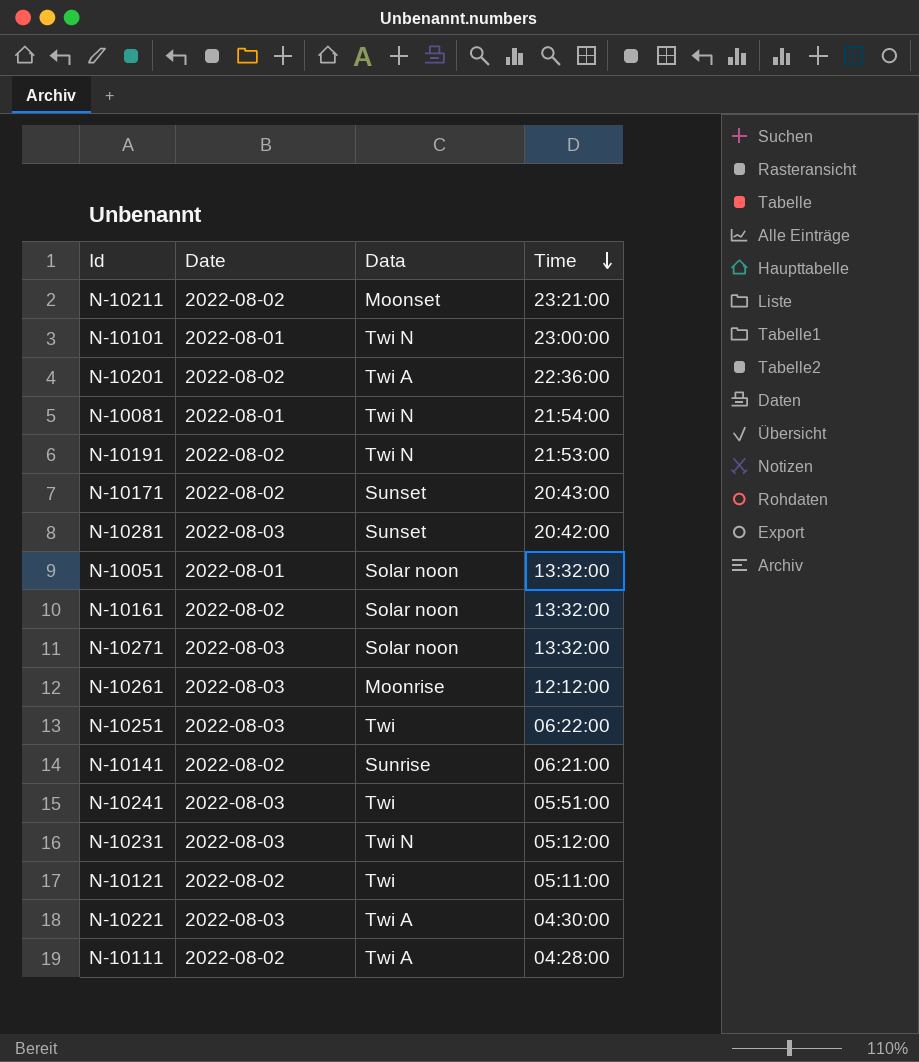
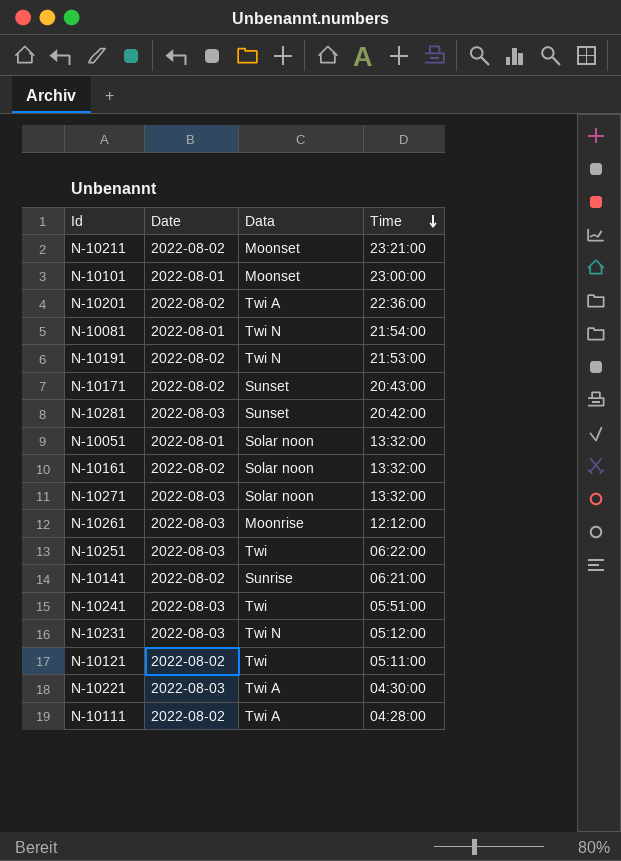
N-10101 | Data: Twi N -> Moonset

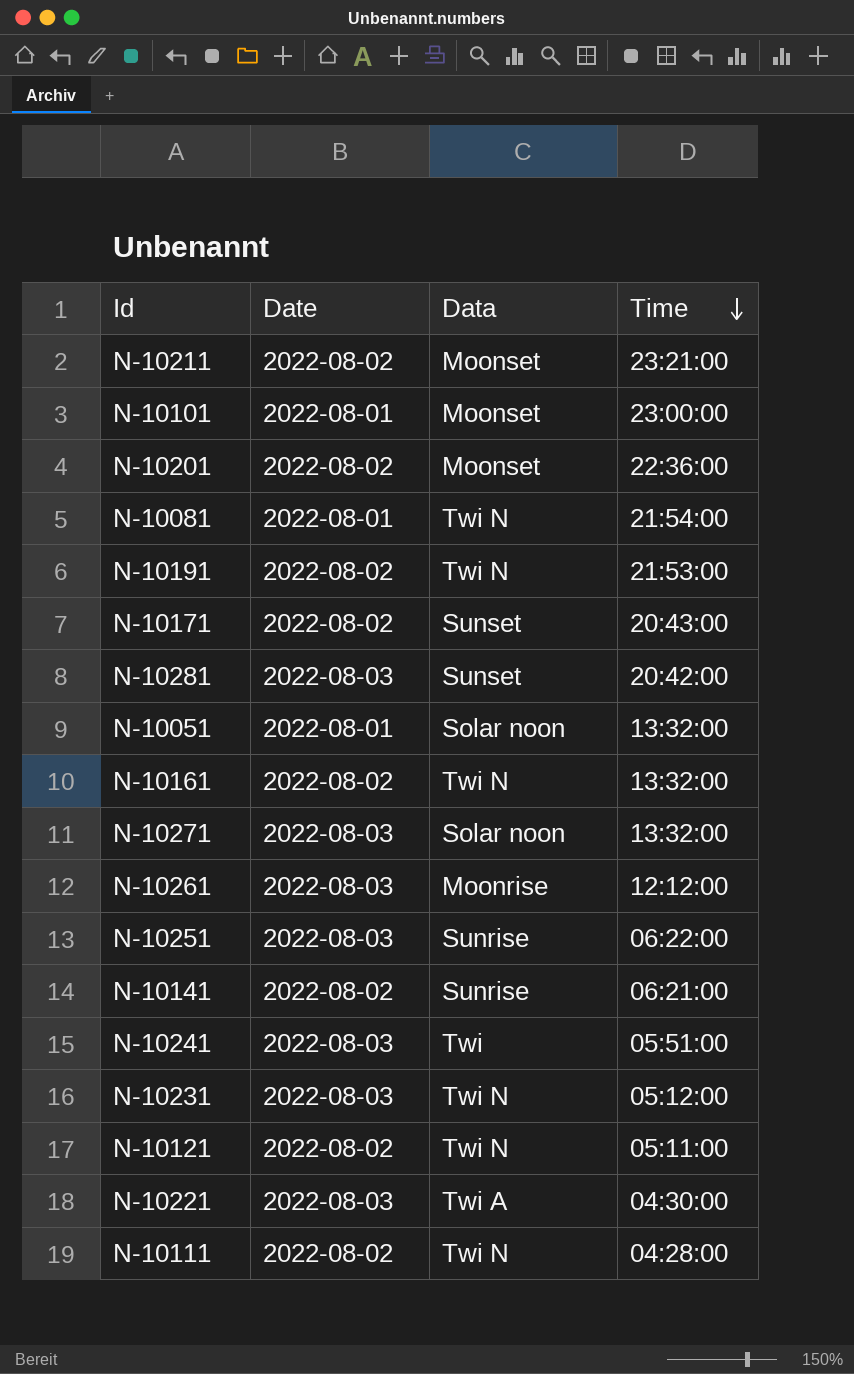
N-10201 | Data: Twi A -> Moonset
N-10161 | Data: Solar noon -> Twi N
N-10251 | Data: Twi -> Sunrise
N-10121 | Data: Twi -> Twi N
N-10111 | Data: Twi A -> Twi N

